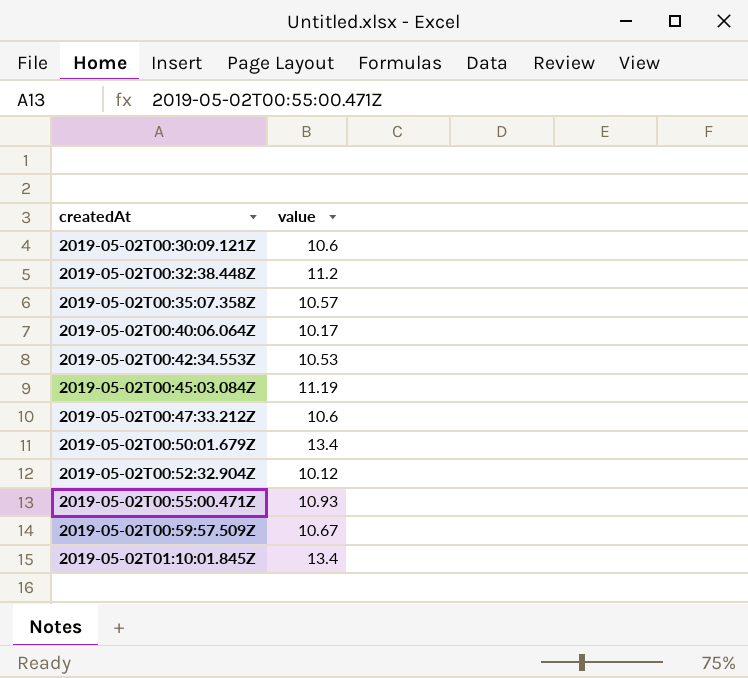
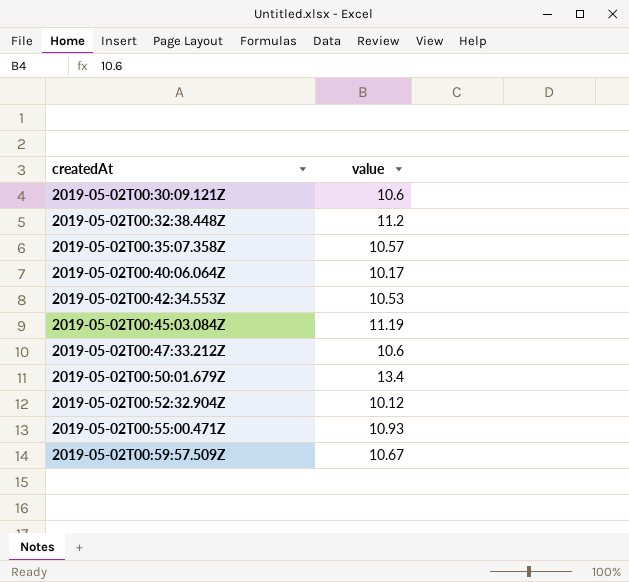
row 2019-05-02T01:10:01.845Z: 13.4 -> none

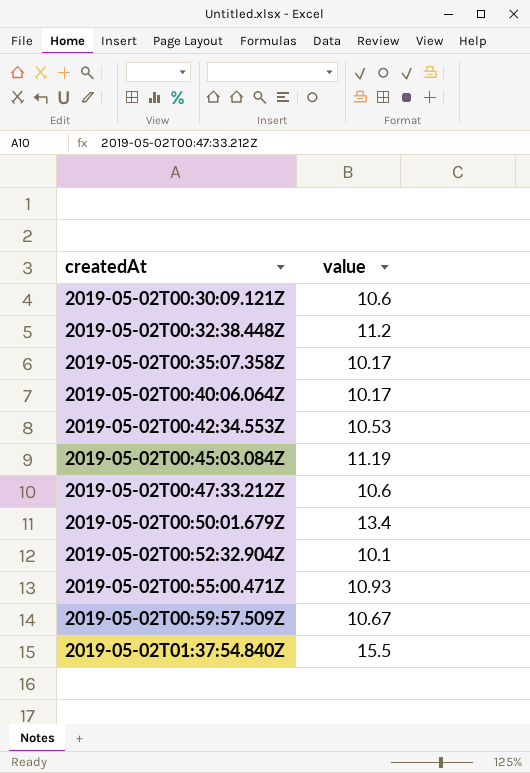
2019-05-02T00:35:07.358Z | value: 10.57 -> 10.17
2019-05-02T00:52:32.904Z | value: 10.12 -> 10.1
row 2019-05-02T01:37:54.840Z: none -> 15.5

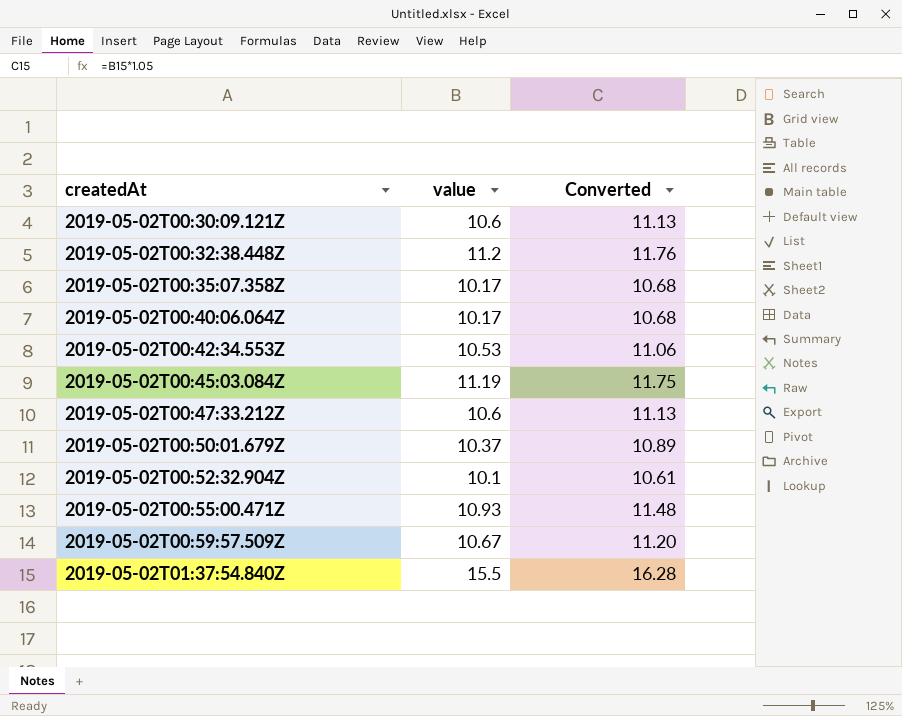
column Converted | formula: none -> [value] * 1.05
2019-05-02T00:50:01.679Z | value: 13.4 -> 10.37

